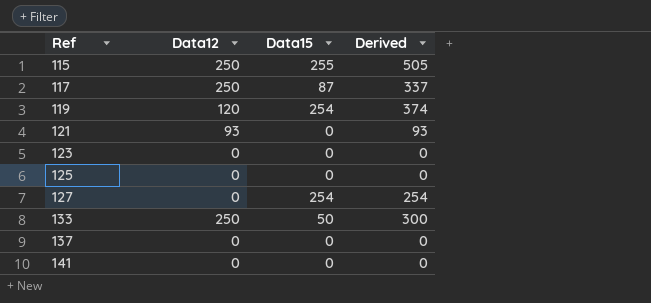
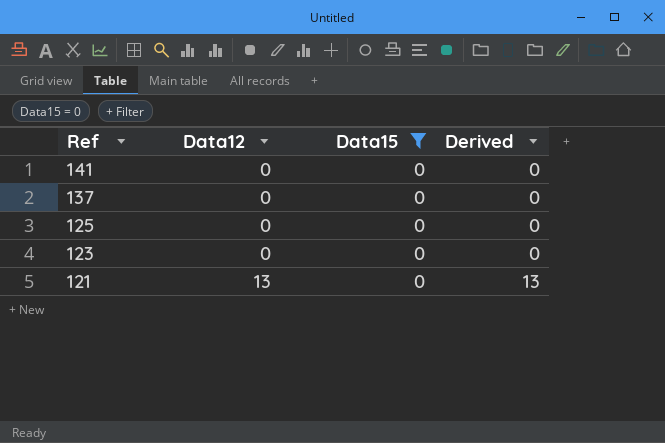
filter: none -> Data15 = 0
row order: Ref ascending -> Ref descending
121 | Data12: 93 -> 13
121 | Derived: 93 -> 13

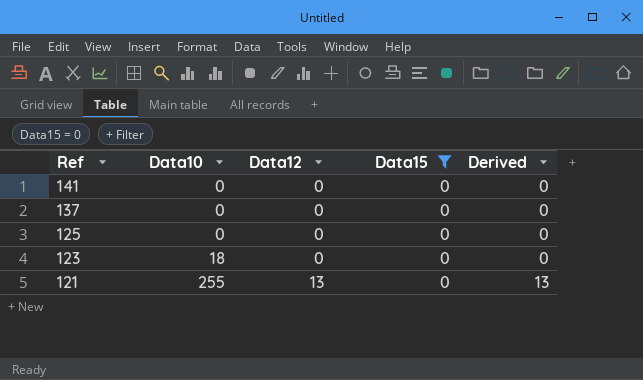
column Data10 | position: none -> 2

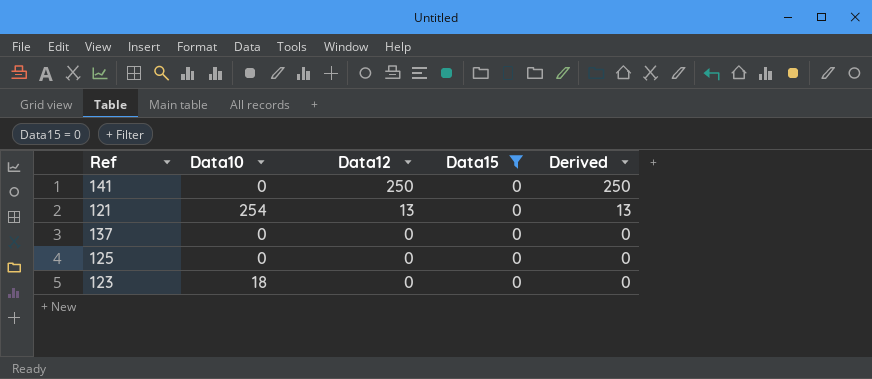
row order: Ref descending -> Data12 descending
141 | Data12: 0 -> 250
141 | Derived: 0 -> 250
121 | Data10: 255 -> 254

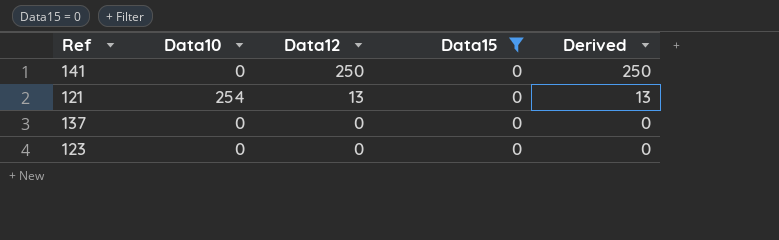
row 125: 0 | 0 | 0 | 0 -> none
123 | Data10: 18 -> 0

